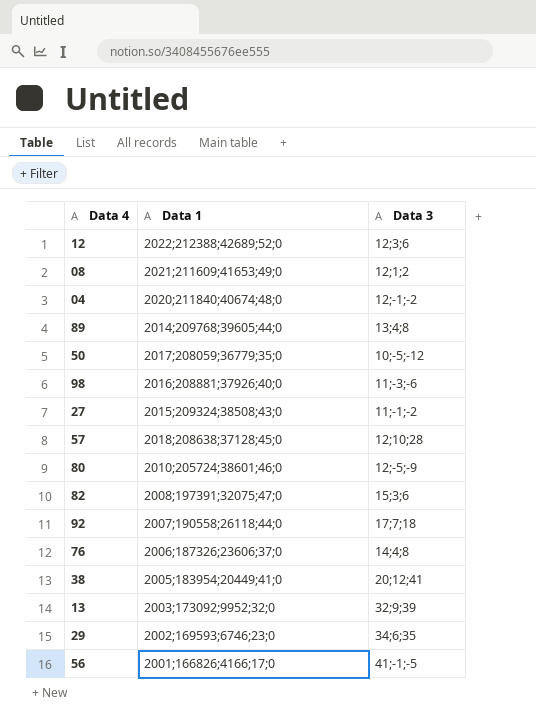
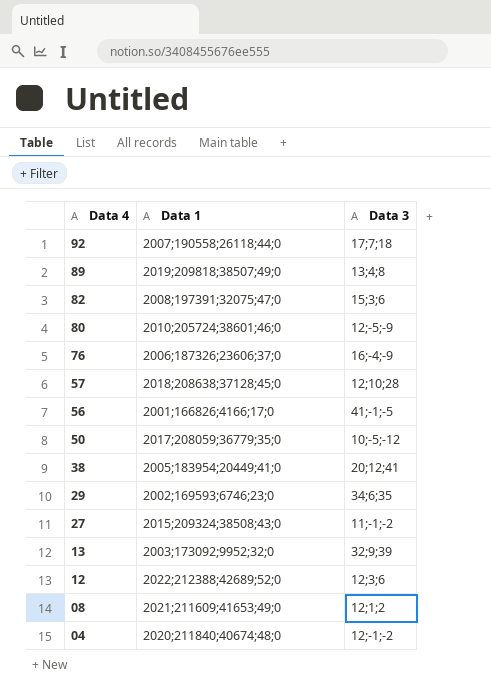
row order: none -> Data 4 descending
row 98: 2016;208881;37926;40;0 | 11;-3;-6 -> none
89 | Data 1: 2014;209768;39605;44;0 -> 2019;209818;38507;49;0
76 | Data 3: 14;4;8 -> 16;-4;-9

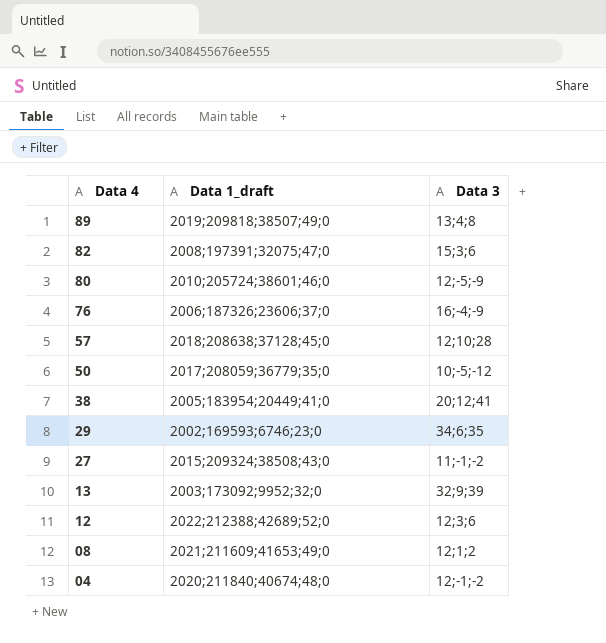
column name: Data 1 -> Data 1_draft
row 92: 2007;190558;26118;44;0 | 17;7;18 -> none
row 56: 2001;166826;4166;17;0 | 41;-1;-5 -> none

